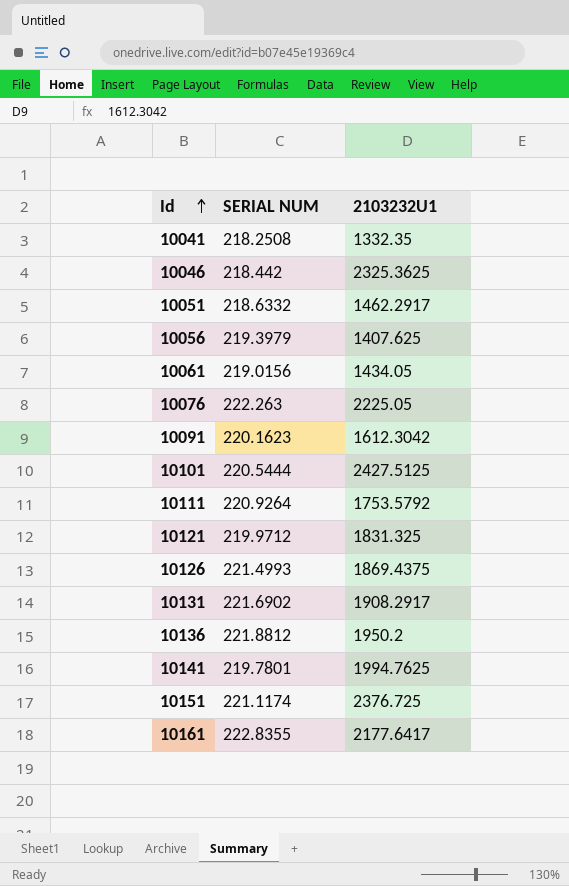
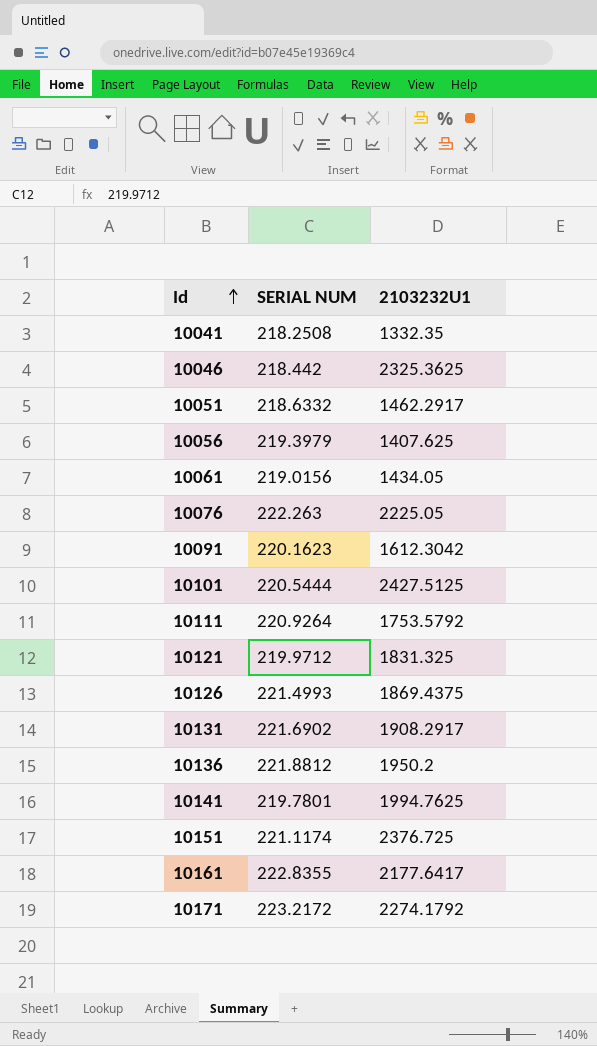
row 10171: none -> 223.2172 | 2274.1792

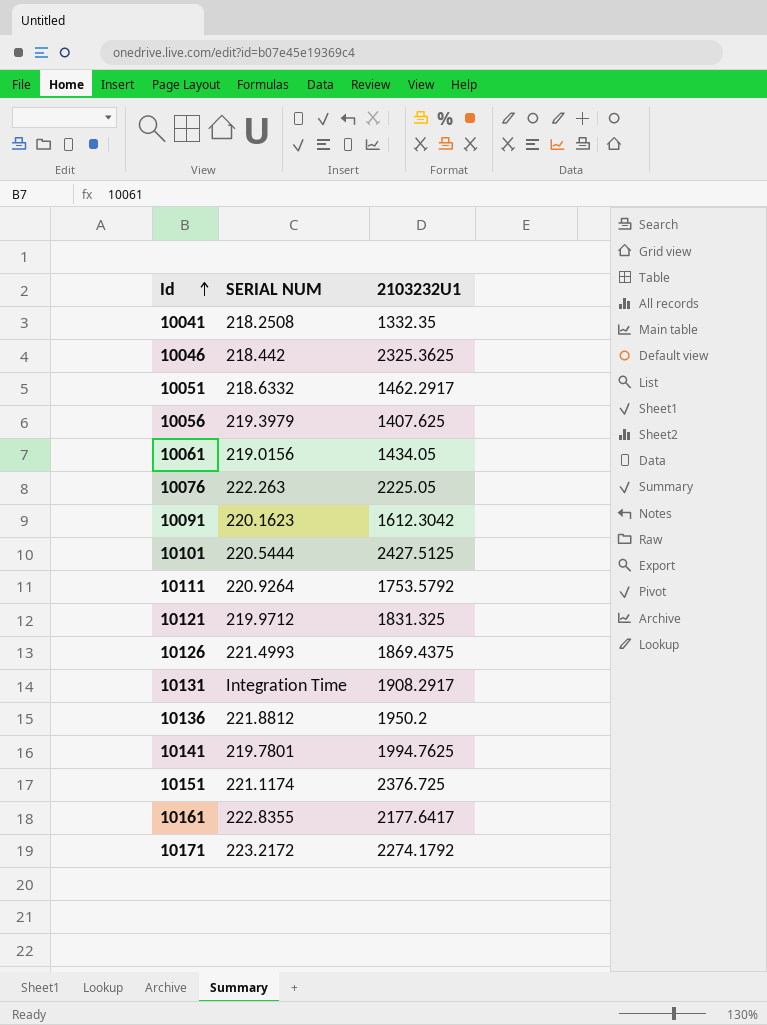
10131 | SERIAL NUM: 221.6902 -> Integration Time

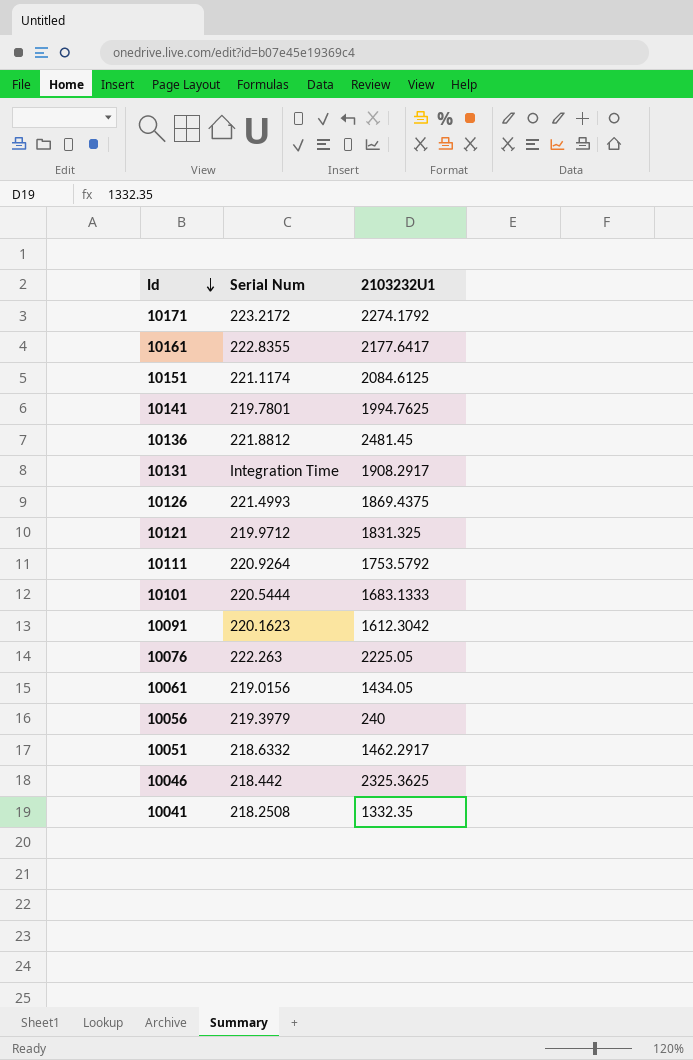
row order: Id ascending -> Id descending
column name: SERIAL NUM -> Serial Num
10151 | 2103232U1: 2376.725 -> 2084.6125
10136 | 2103232U1: 1950.2 -> 2481.45
10101 | 2103232U1: 2427.5125 -> 1683.1333
10056 | 2103232U1: 1407.625 -> 240

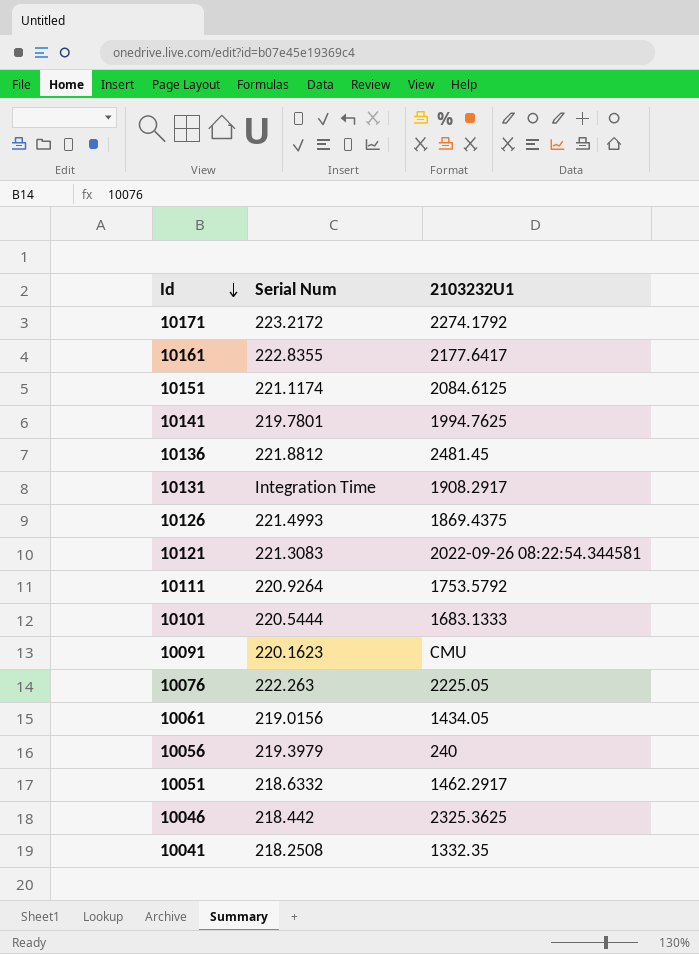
10121 | Serial Num: 219.9712 -> 221.3083
10121 | 2103232U1: 1831.325 -> 2022-09-26 08:22:54.344581
10091 | 2103232U1: 1612.3042 -> CMU

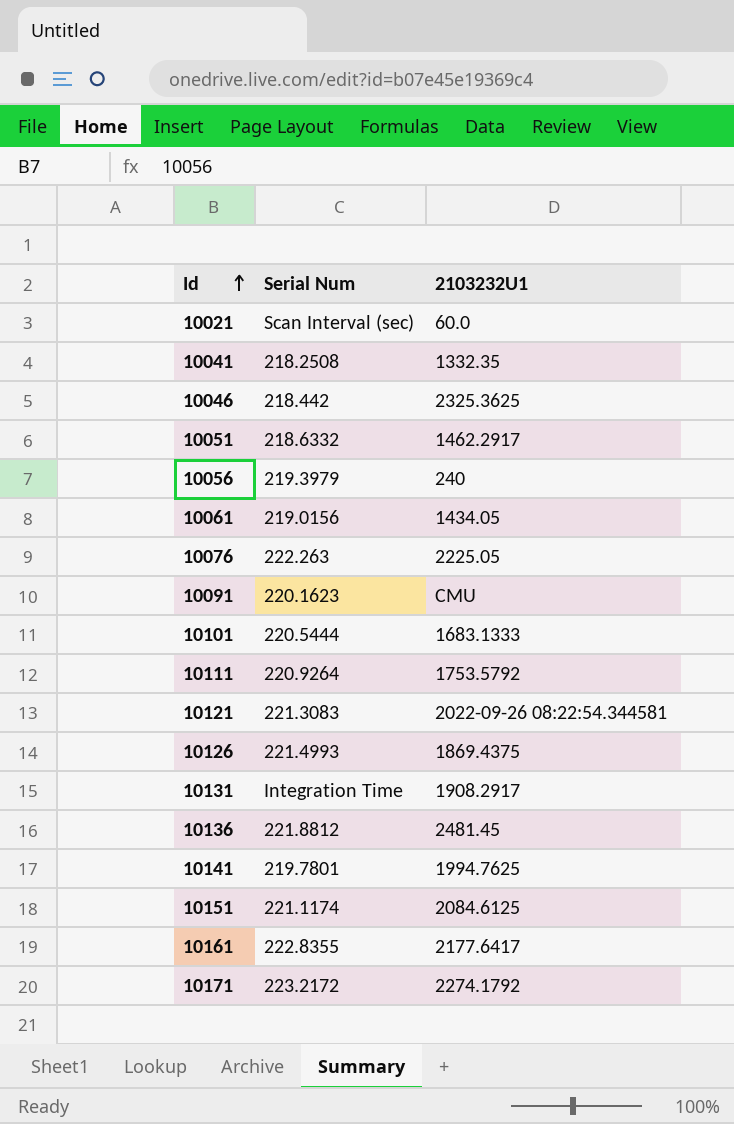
row order: Id descending -> Id ascending
row 10021: none -> Scan Interval (sec) | 60.0

